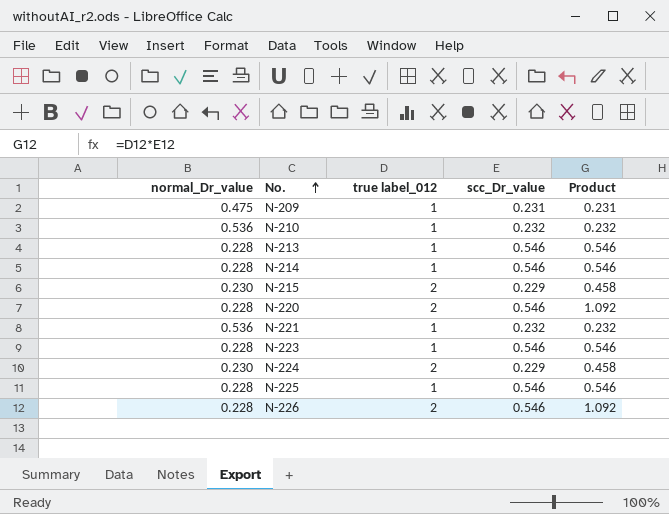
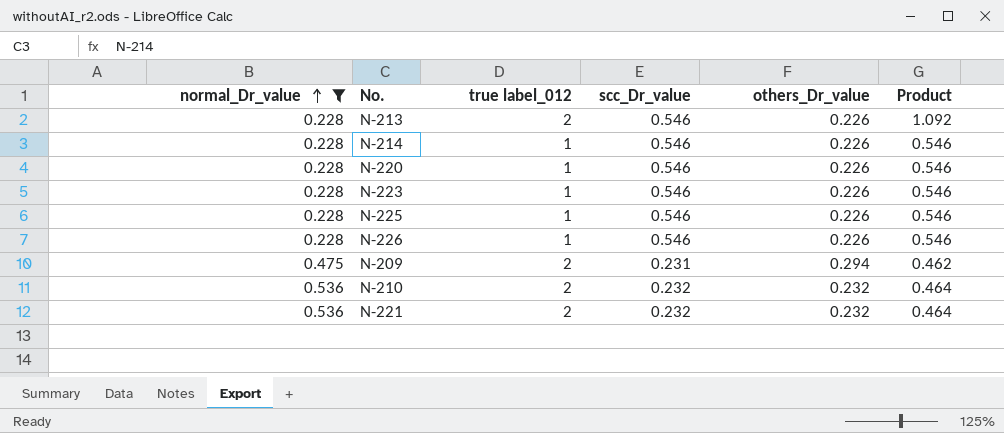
filter: none -> normal_Dr_value != 0.230
row order: No. ascending -> normal_Dr_value ascending
column others_Dr_value | position: none -> 5
N-213 | true label_012: 1 -> 2
N-213 | Product: 0.546 -> 1.092
N-220 | true label_012: 2 -> 1
N-220 | Product: 1.092 -> 0.546
N-226 | true label_012: 2 -> 1
N-226 | Product: 1.092 -> 0.546
N-209 | true label_012: 1 -> 2
N-209 | Product: 0.231 -> 0.462
N-210 | true label_012: 1 -> 2
N-210 | Product: 0.232 -> 0.464
N-221 | true label_012: 1 -> 2
N-221 | Product: 0.232 -> 0.464

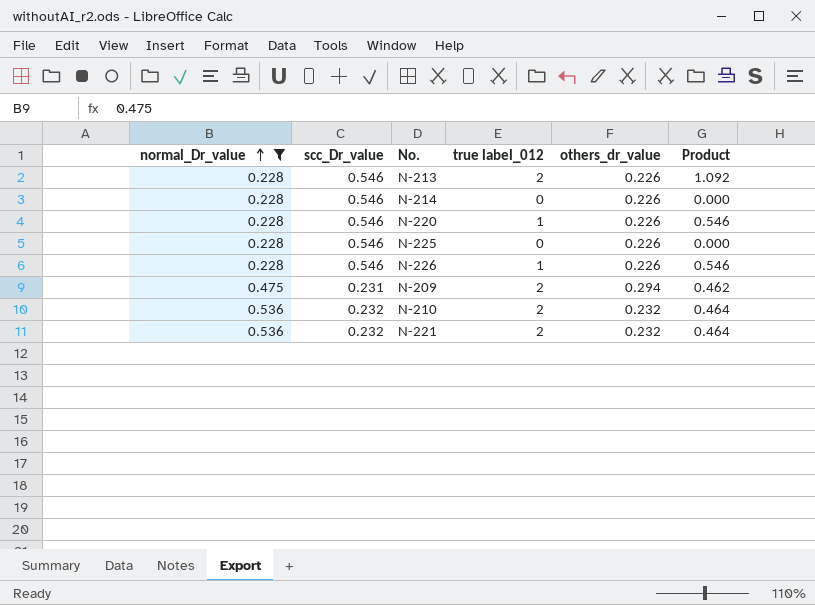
column scc_Dr_value | position: 4 -> 2
column name: others_Dr_value -> others_dr_value
row N-223: 0.228 | 1 | 0.546 | 0.226 | 0.546 -> none
N-214 | true label_012: 1 -> 0
N-214 | Product: 0.546 -> 0.000
N-225 | true label_012: 1 -> 0
N-225 | Product: 0.546 -> 0.000

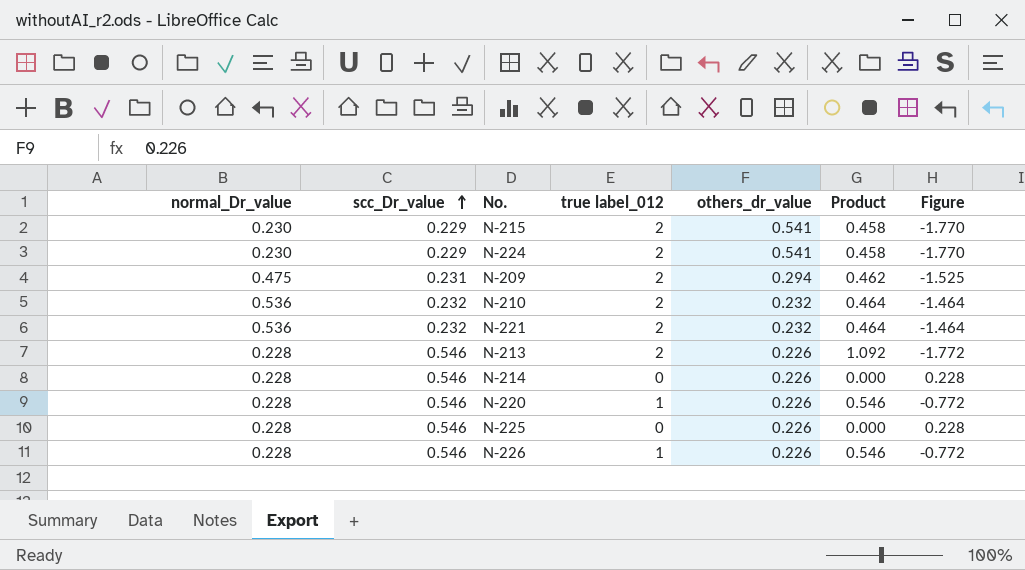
filter: normal_Dr_value != 0.230 -> none
row order: normal_Dr_value ascending -> scc_Dr_value ascending
column Figure | formula: none -> [normal_Dr_value] - [true label_012]

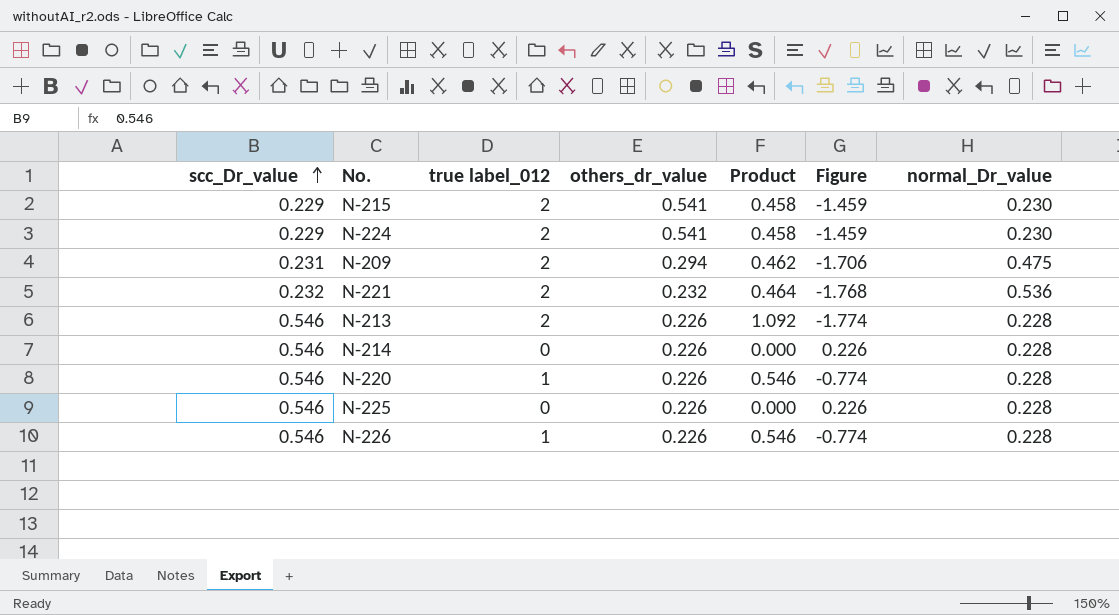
column Figure | formula: [normal_Dr_value] - [true label_012] -> [others_dr_value] - [true label_012]
column normal_Dr_value | position: 1 -> 7
row N-210: 0.536 | 0.232 | 2 | 0.232 | 0.464 | -1.464 -> none

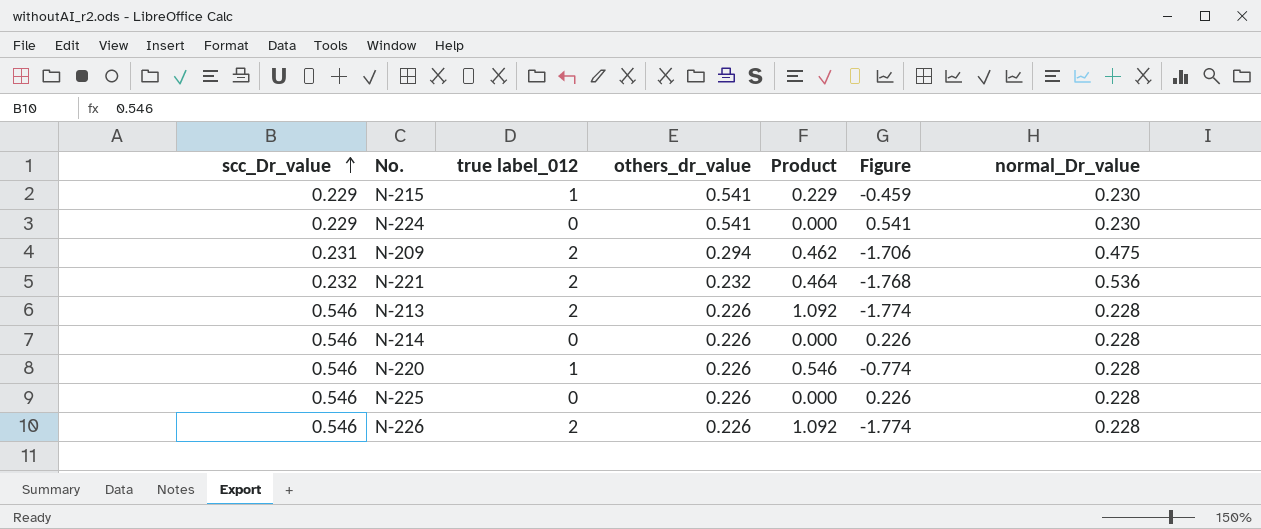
N-215 | true label_012: 2 -> 1
N-215 | Product: 0.458 -> 0.229
N-215 | Figure: -1.459 -> -0.459
N-224 | true label_012: 2 -> 0
N-224 | Product: 0.458 -> 0.000
N-224 | Figure: -1.459 -> 0.541
N-226 | true label_012: 1 -> 2
N-226 | Product: 0.546 -> 1.092
N-226 | Figure: -0.774 -> -1.774

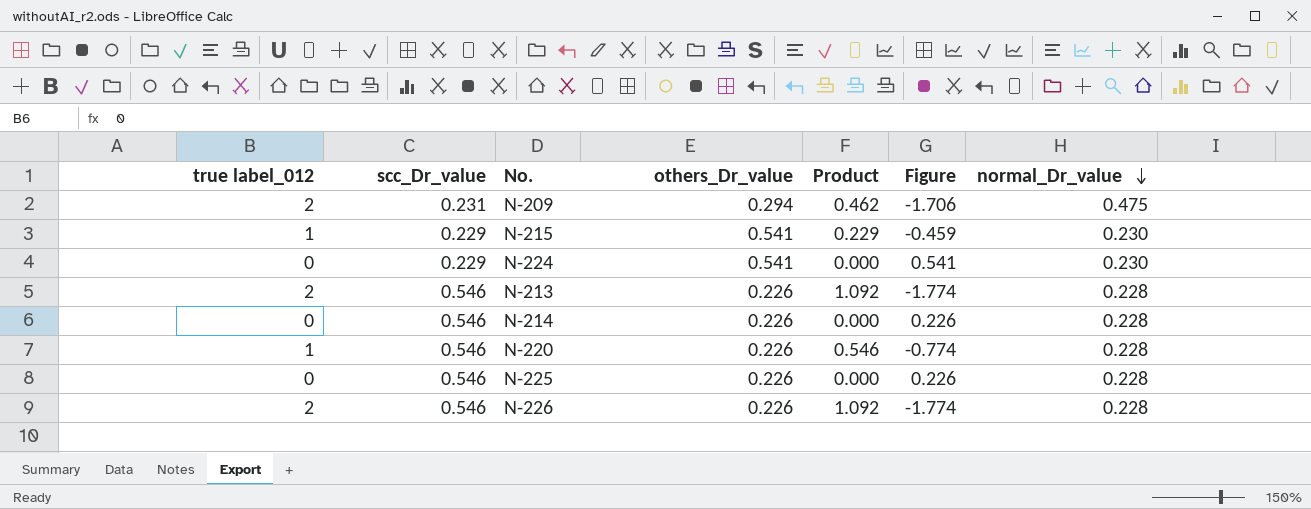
row order: scc_Dr_value ascending -> normal_Dr_value descending
column true label_012 | position: 3 -> 1
column name: others_dr_value -> others_Dr_value
row N-221: 0.232 | 2 | 0.232 | 0.464 | -1.768 | 0.536 -> none

